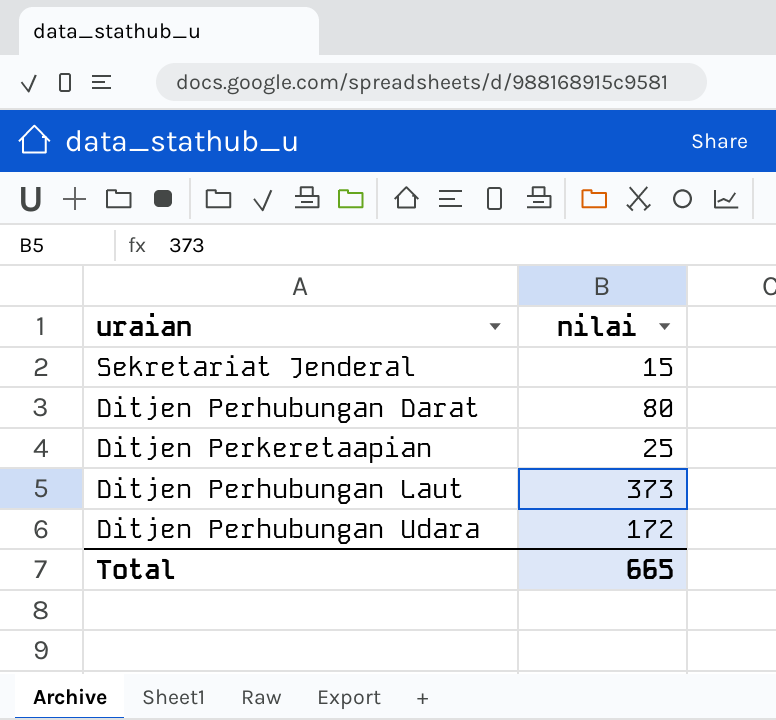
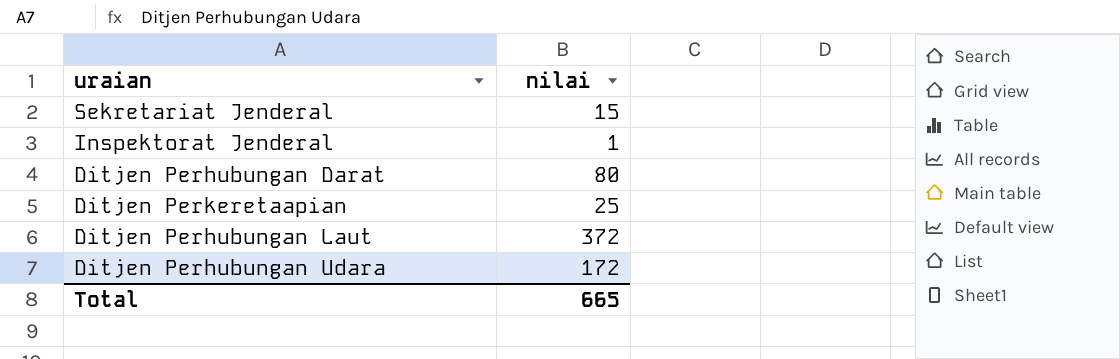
row Inspektorat Jenderal: none -> 1
Ditjen Perhubungan Laut | nilai: 373 -> 372

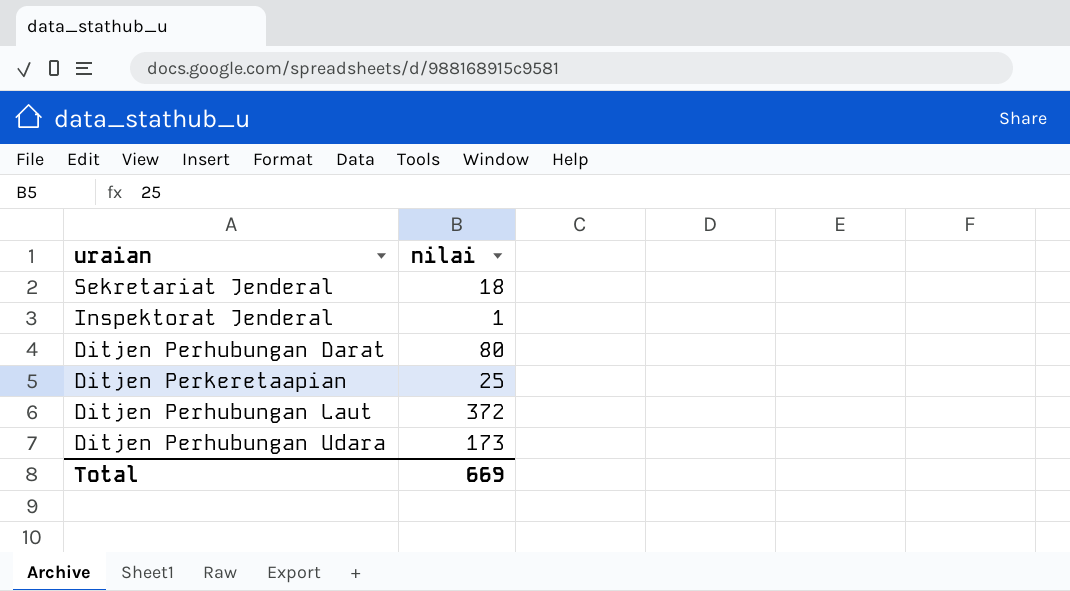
Sekretariat Jenderal | nilai: 15 -> 18
Ditjen Perhubungan Udara | nilai: 172 -> 173
Total | nilai: 665 -> 669

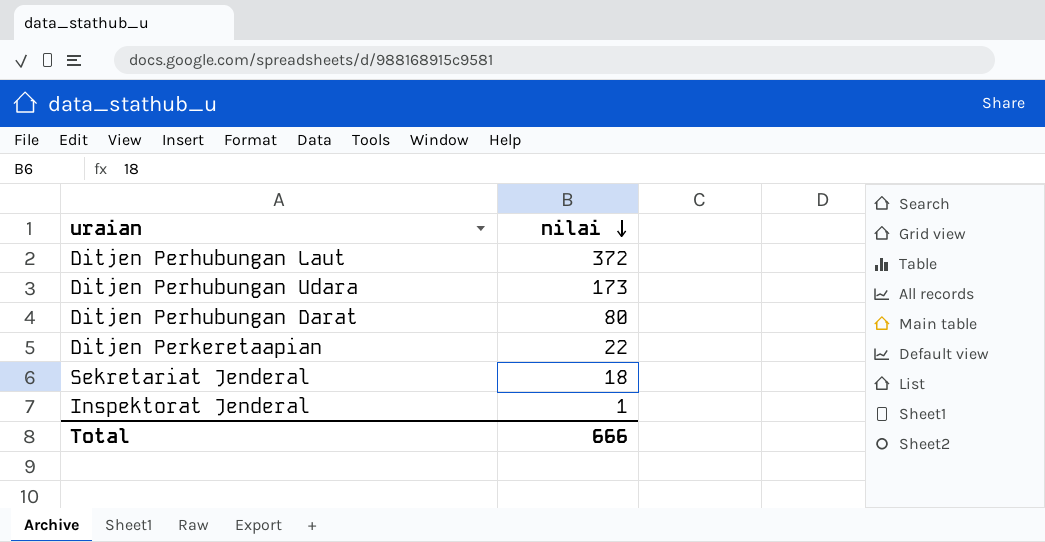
row order: none -> nilai descending
Ditjen Perkeretaapian | nilai: 25 -> 22
Total | nilai: 669 -> 666

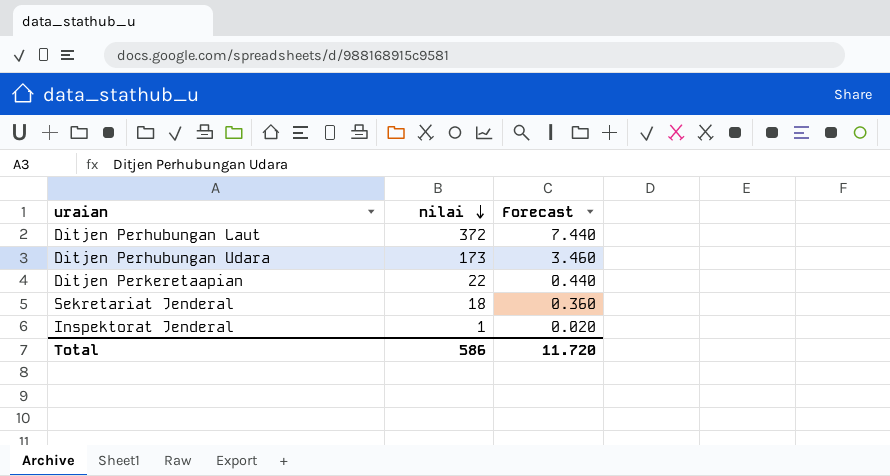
column Forecast | formula: none -> [nilai] * 0.02
row Ditjen Perhubungan Darat: 80 -> none
Total | nilai: 666 -> 586

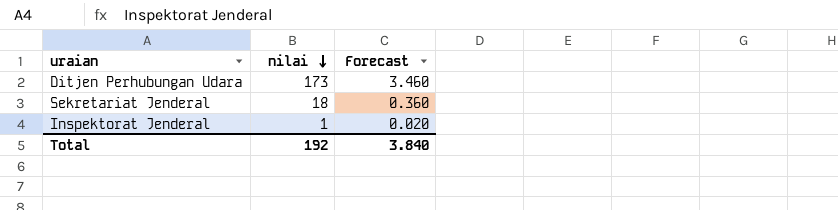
row Ditjen Perhubungan Laut: 372 | 7.440 -> none
row Ditjen Perkeretaapian: 22 | 0.440 -> none
Total | nilai: 586 -> 192
Total | Forecast: 11.720 -> 3.840

